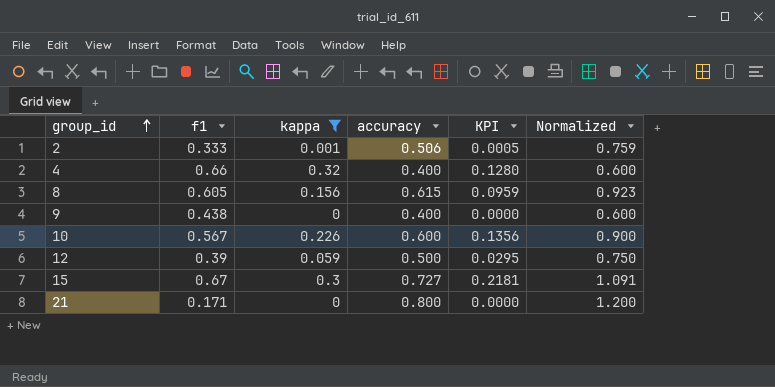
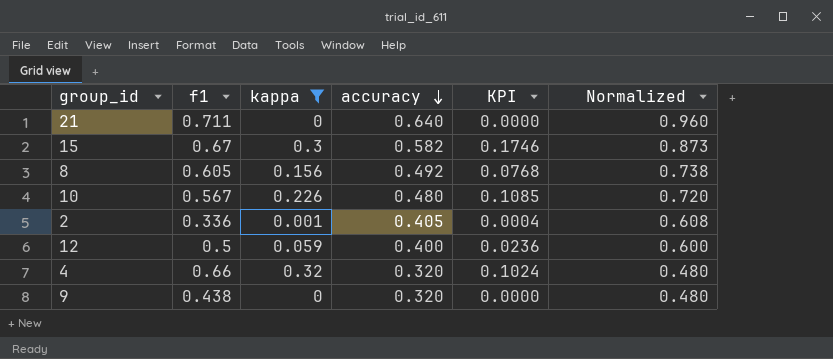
row order: group_id ascending -> accuracy descending
21 | f1: 0.171 -> 0.711
21 | accuracy: 0.800 -> 0.640
21 | Normalized: 1.200 -> 0.960
15 | accuracy: 0.727 -> 0.582
15 | KPI: 0.2181 -> 0.1746
15 | Normalized: 1.091 -> 0.873
8 | accuracy: 0.615 -> 0.492
8 | KPI: 0.0959 -> 0.0768
8 | Normalized: 0.923 -> 0.738
10 | accuracy: 0.600 -> 0.480
10 | KPI: 0.1356 -> 0.1085
10 | Normalized: 0.900 -> 0.720
2 | f1: 0.333 -> 0.336
2 | accuracy: 0.506 -> 0.405
2 | KPI: 0.0005 -> 0.0004
2 | Normalized: 0.759 -> 0.608
12 | f1: 0.39 -> 0.5
12 | accuracy: 0.500 -> 0.400
12 | KPI: 0.0295 -> 0.0236
12 | Normalized: 0.750 -> 0.600
4 | accuracy: 0.400 -> 0.320
4 | KPI: 0.1280 -> 0.1024
4 | Normalized: 0.600 -> 0.480
9 | accuracy: 0.400 -> 0.320
9 | Normalized: 0.600 -> 0.480

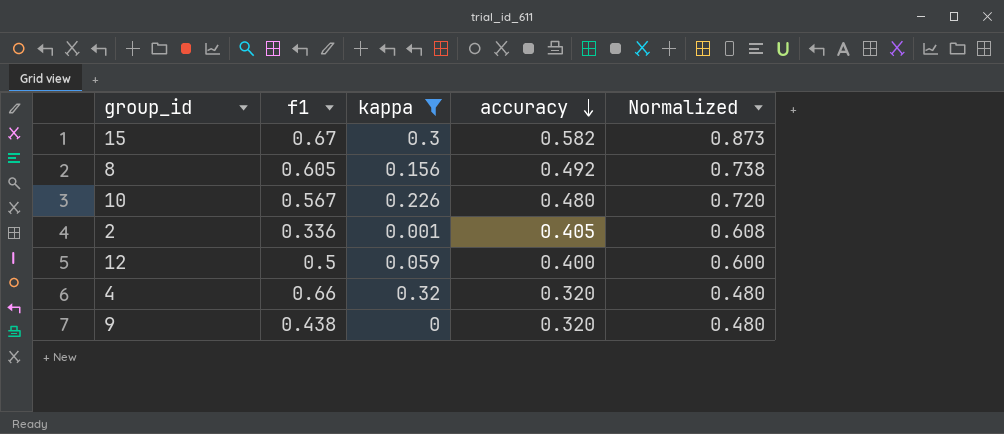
column KPI | formula: [kappa] * [accuracy] -> none
row 21: 0.711 | 0 | 0.640 | 0.0000 | 0.960 -> none

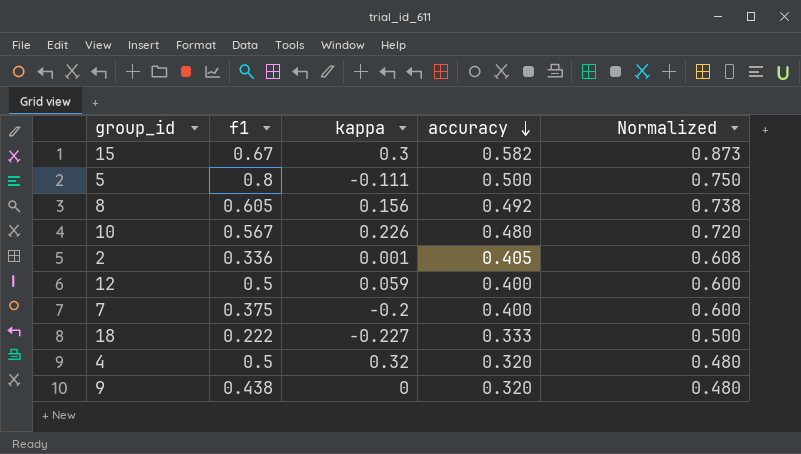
filter: kappa >= 0 -> none
4 | f1: 0.66 -> 0.5

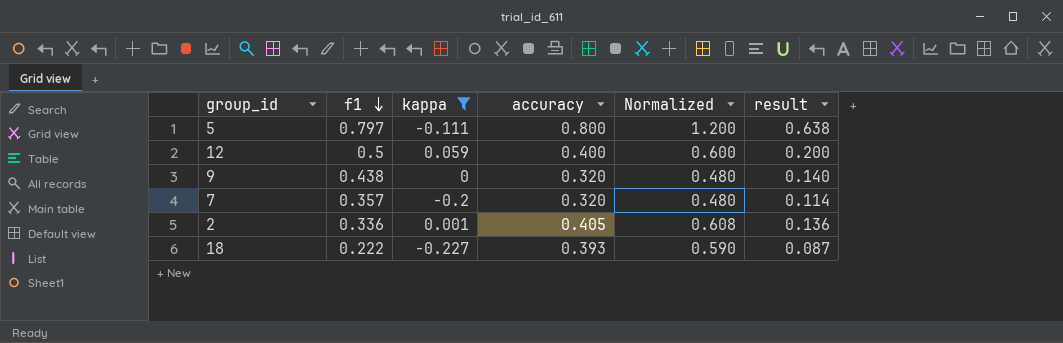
filter: none -> kappa <= 0.059
row order: accuracy descending -> f1 descending
column result | formula: none -> [f1] * [accuracy]
5 | f1: 0.8 -> 0.797
5 | accuracy: 0.500 -> 0.800
5 | Normalized: 0.750 -> 1.200
7 | f1: 0.375 -> 0.357
7 | accuracy: 0.400 -> 0.320
7 | Normalized: 0.600 -> 0.480
18 | accuracy: 0.333 -> 0.393
18 | Normalized: 0.500 -> 0.590

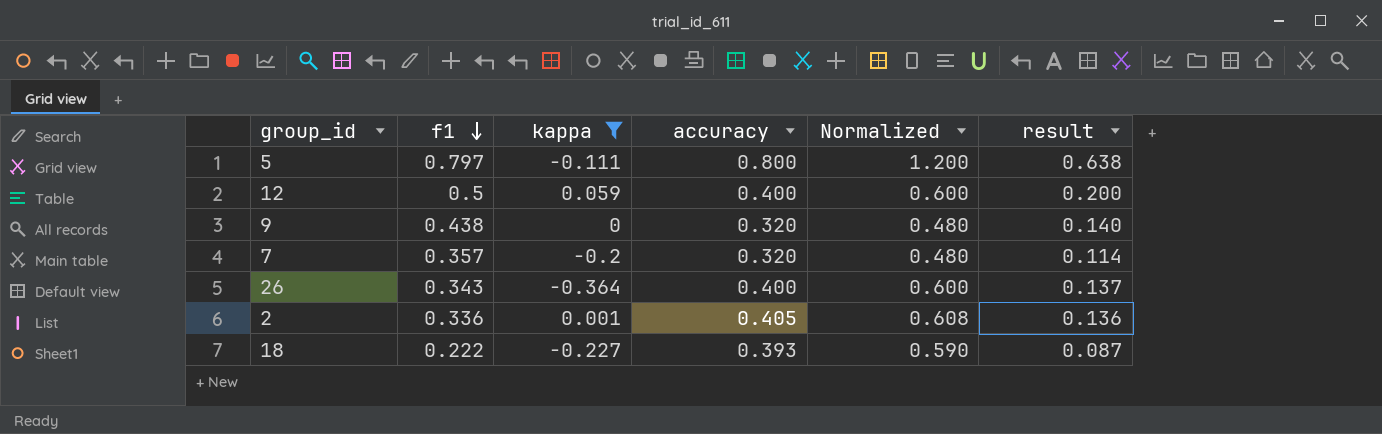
row 26: none -> 0.343 | -0.364 | 0.400 | 0.600 | 0.137

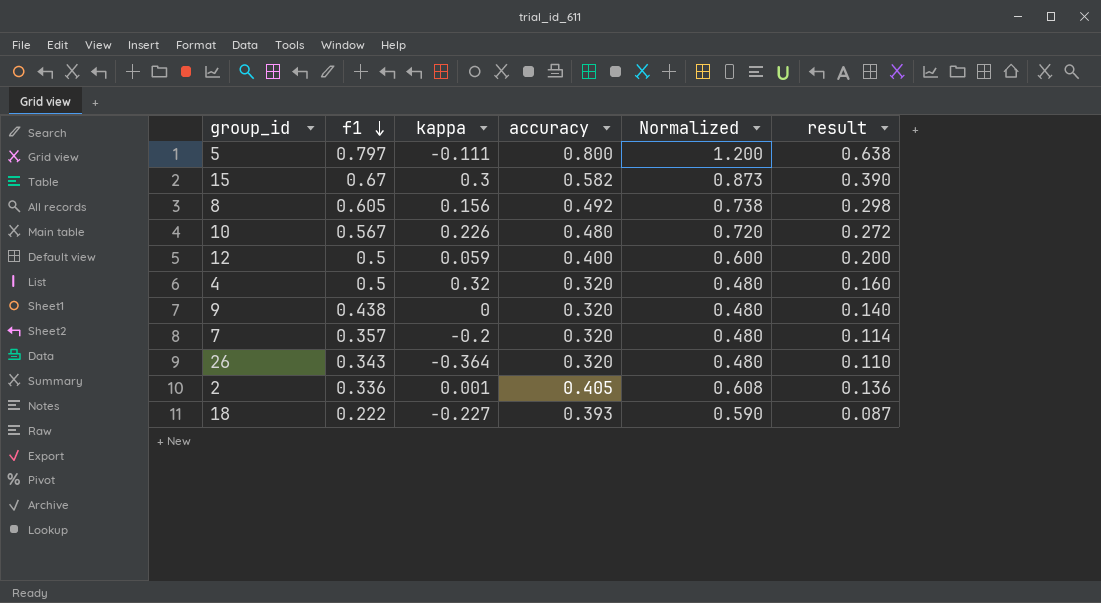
filter: kappa <= 0.059 -> none
26 | accuracy: 0.400 -> 0.320
26 | Normalized: 0.600 -> 0.480
26 | result: 0.137 -> 0.110

